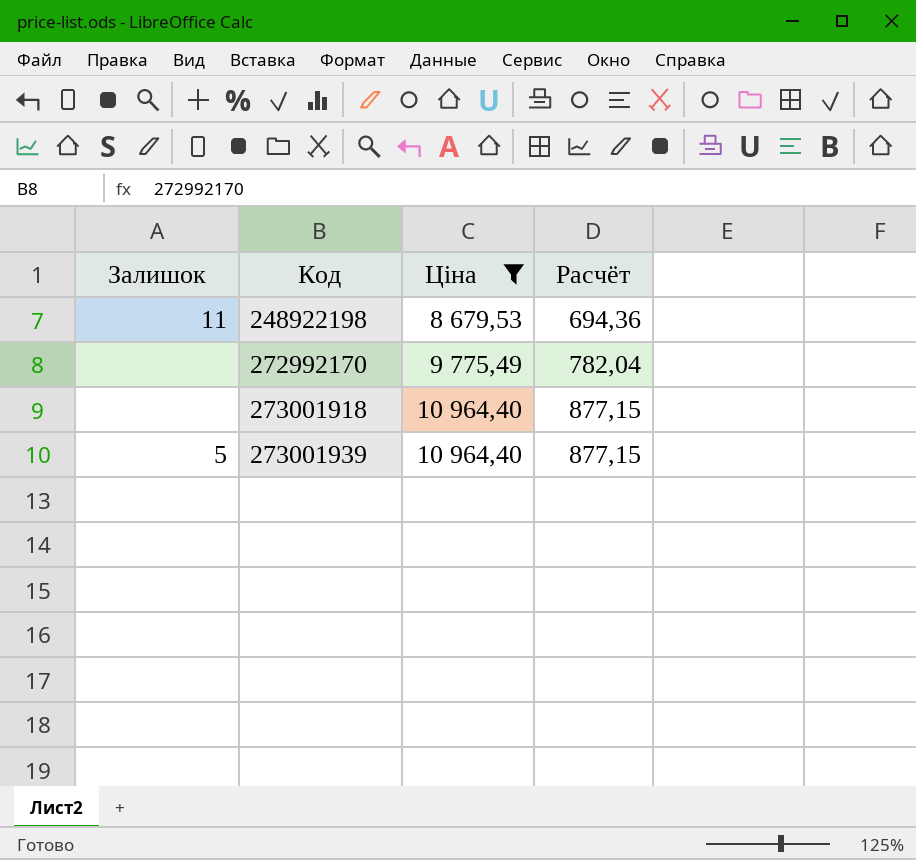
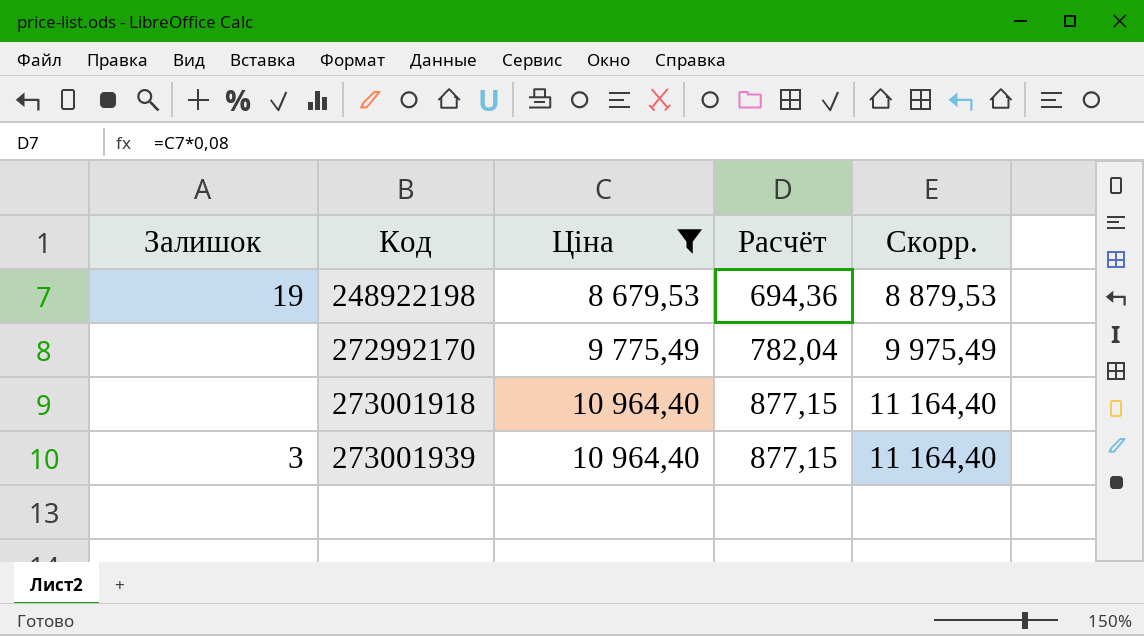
column Скорр. | formula: none -> [Ціна] + 200
248922198 | Залишок: 11 -> 19
273001939 | Залишок: 5 -> 3

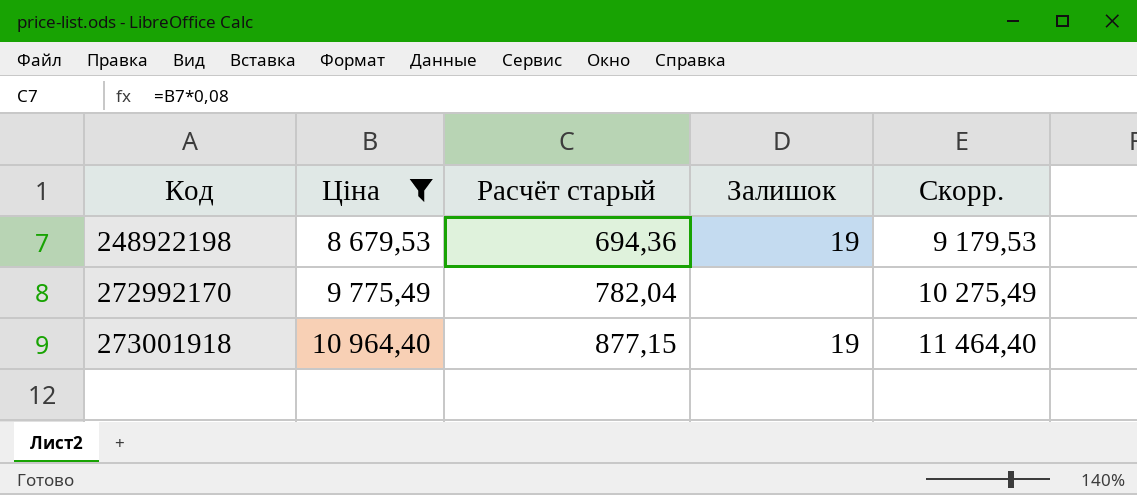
column name: Расчёт -> Расчёт старый
column Залишок | position: 1 -> 4
column Скорр. | formula: [Ціна] + 200 -> [Ціна] + 500
row 273001939: 3 | 10 964,40 | 877,15 | 11 164,40 -> none
273001918 | Залишок: none -> 19

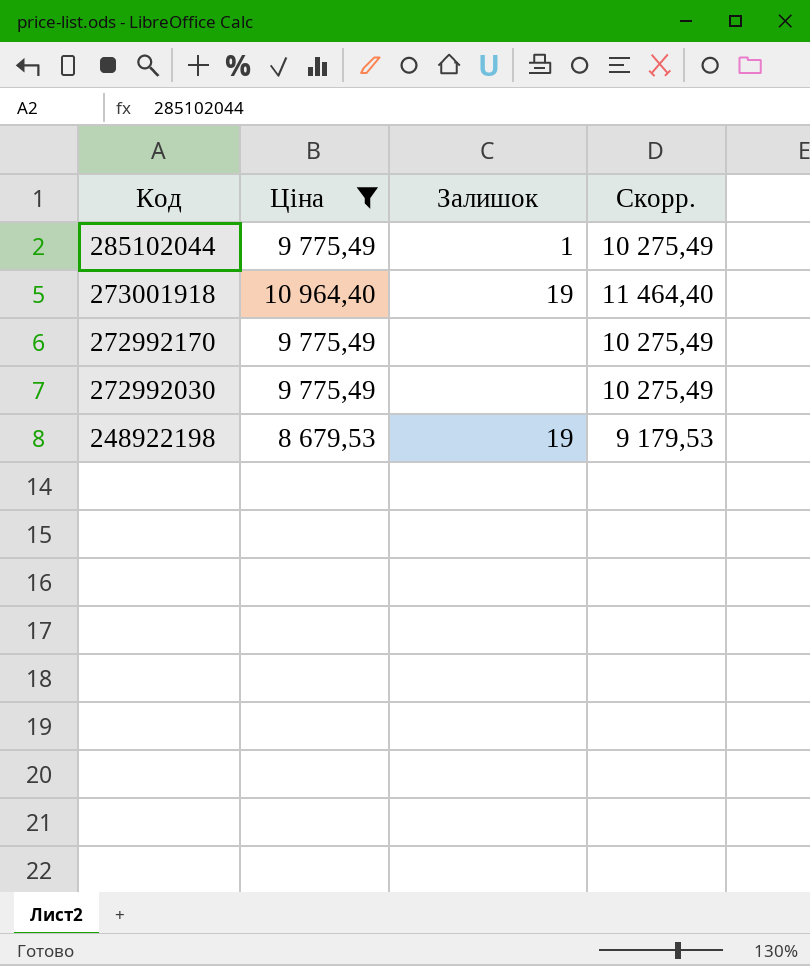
row order: Код ascending -> Код descending
column Расчёт старый | formula: [Ціна] * 0,08 -> none
row 285102044: none -> 9 775,49 | 1 | 10 275,49
row 272992030: none -> 9 775,49 | none | 10 275,49

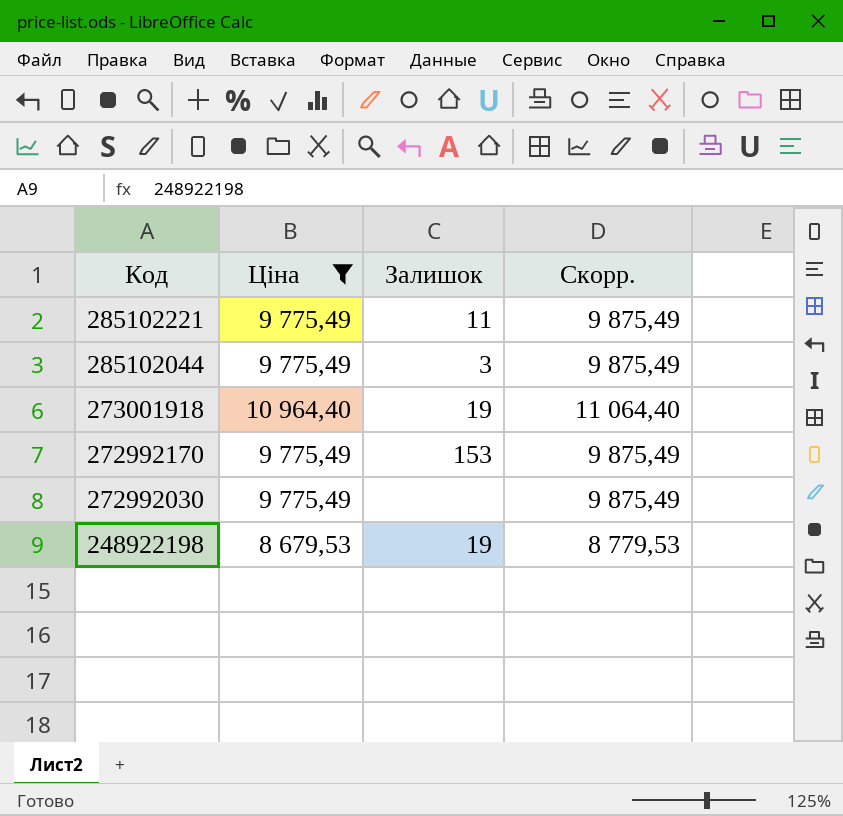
column Скорр. | formula: [Ціна] + 500 -> [Ціна] + 100
row 285102221: none -> 9 775,49 | 11 | 9 875,49
285102044 | Залишок: 1 -> 3
272992170 | Залишок: none -> 153

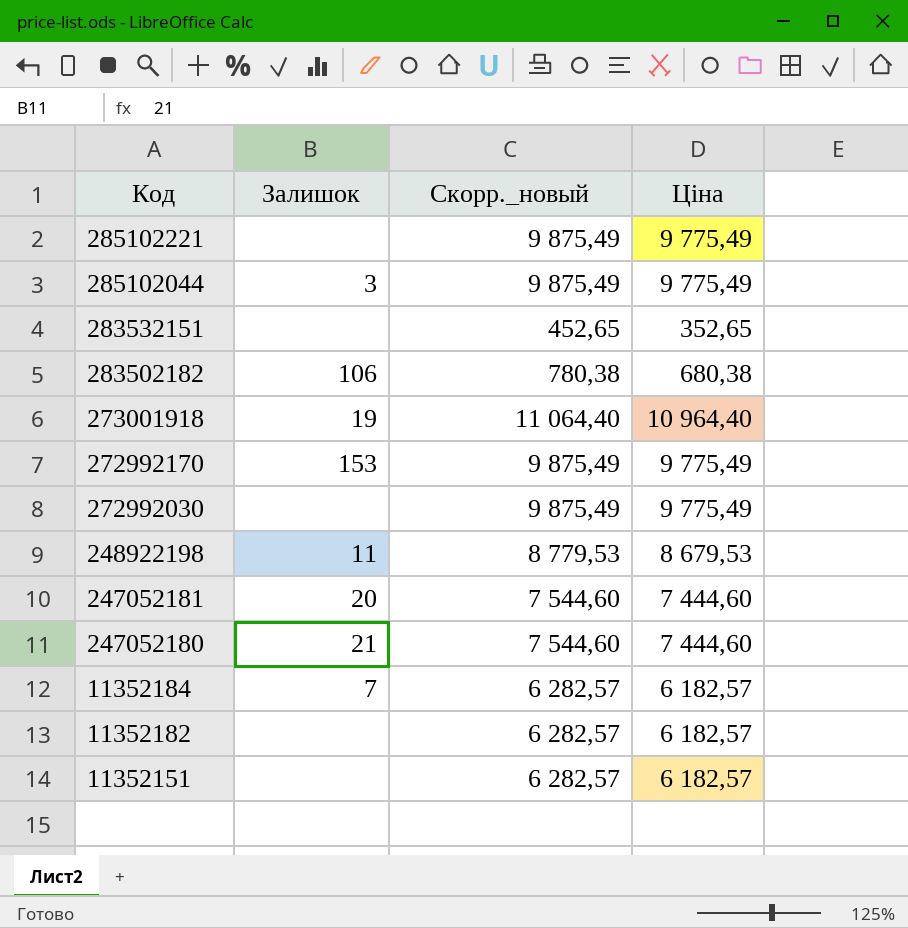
filter: Ціна >= 8 679,53 -> none
column name: Скорр. -> Скорр._новый
column Ціна | position: 2 -> 4
285102221 | Залишок: 11 -> none
248922198 | Залишок: 19 -> 11

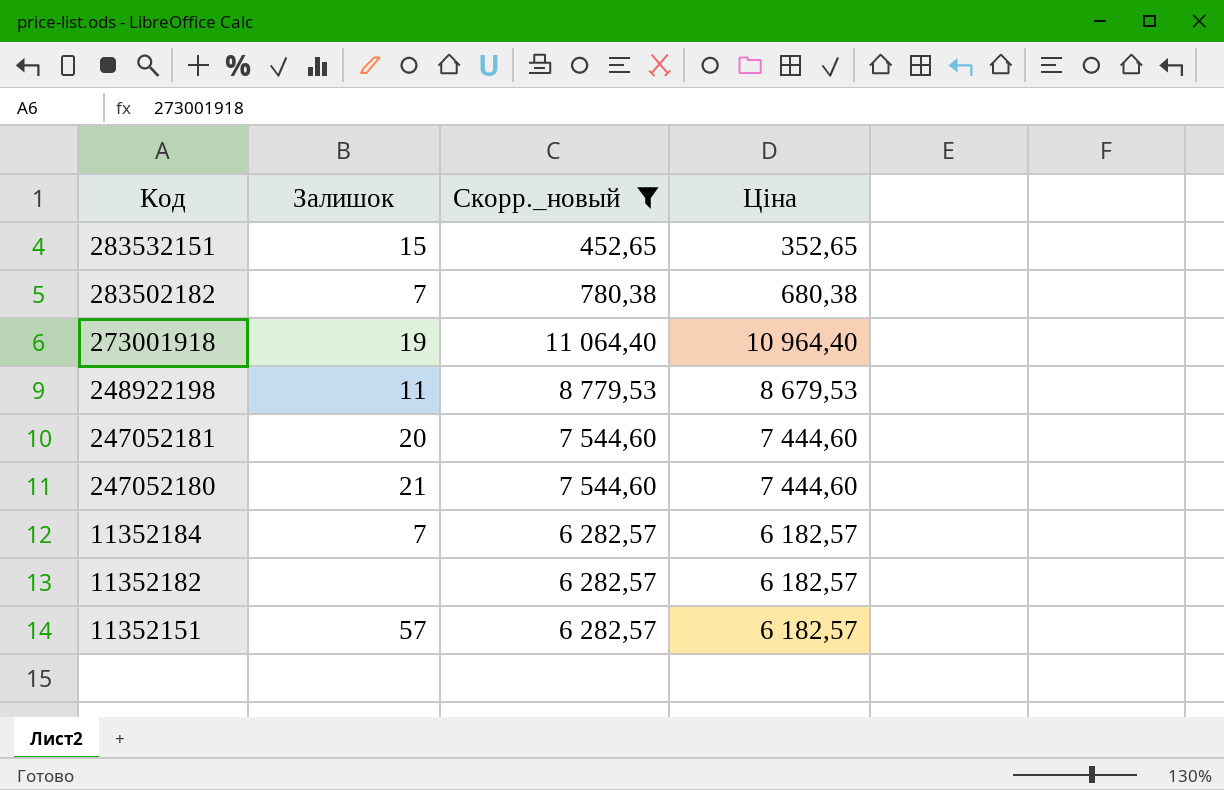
filter: none -> Скорр._новый != 9 875,49
283532151 | Залишок: none -> 15
283502182 | Залишок: 106 -> 7
11352151 | Залишок: none -> 57

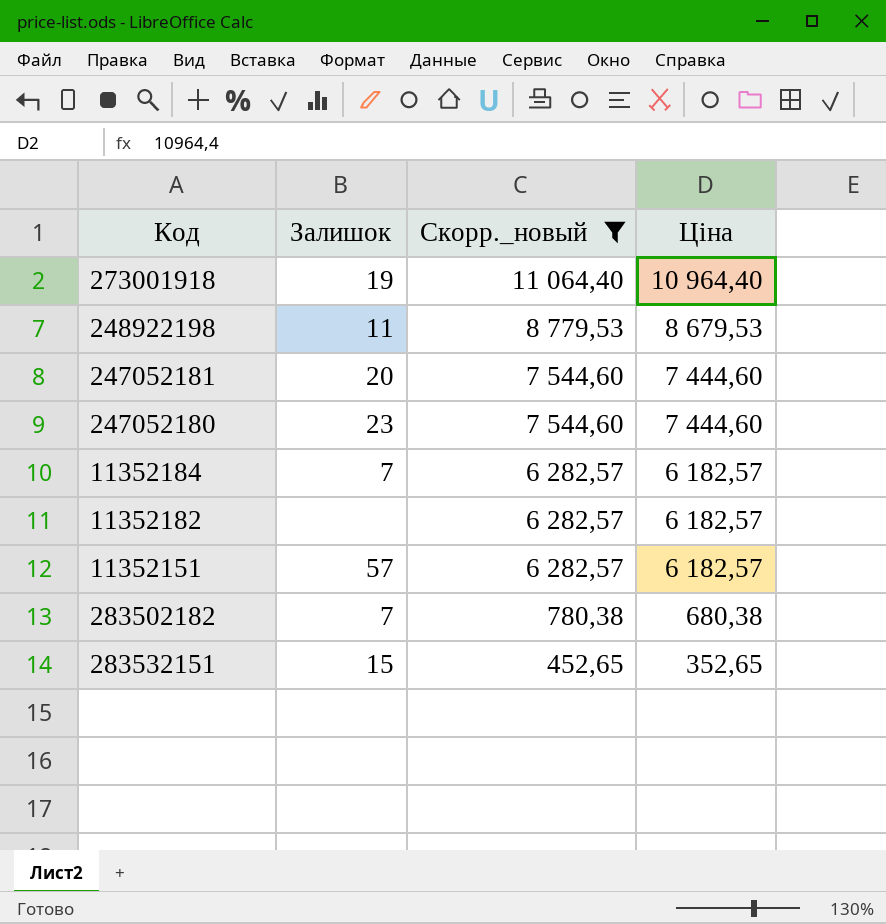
row order: Код descending -> Скорр._новый descending
247052180 | Залишок: 21 -> 23

